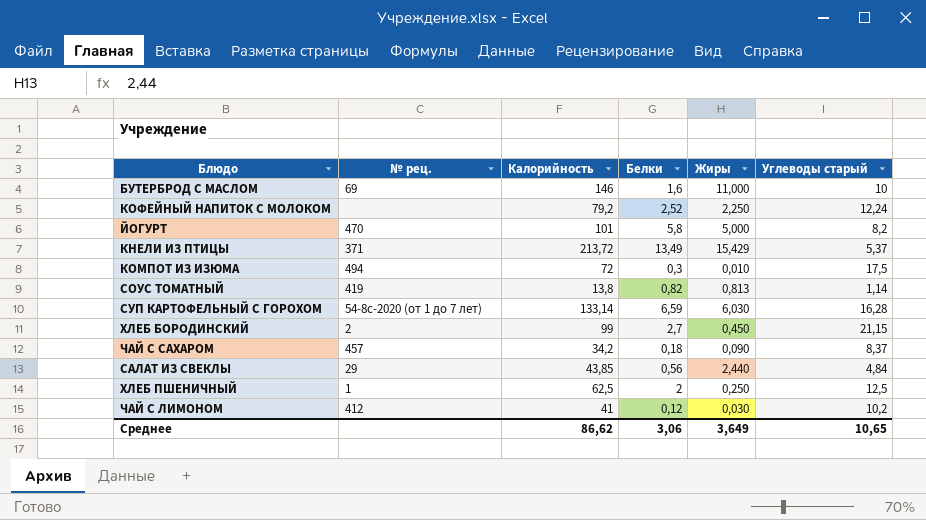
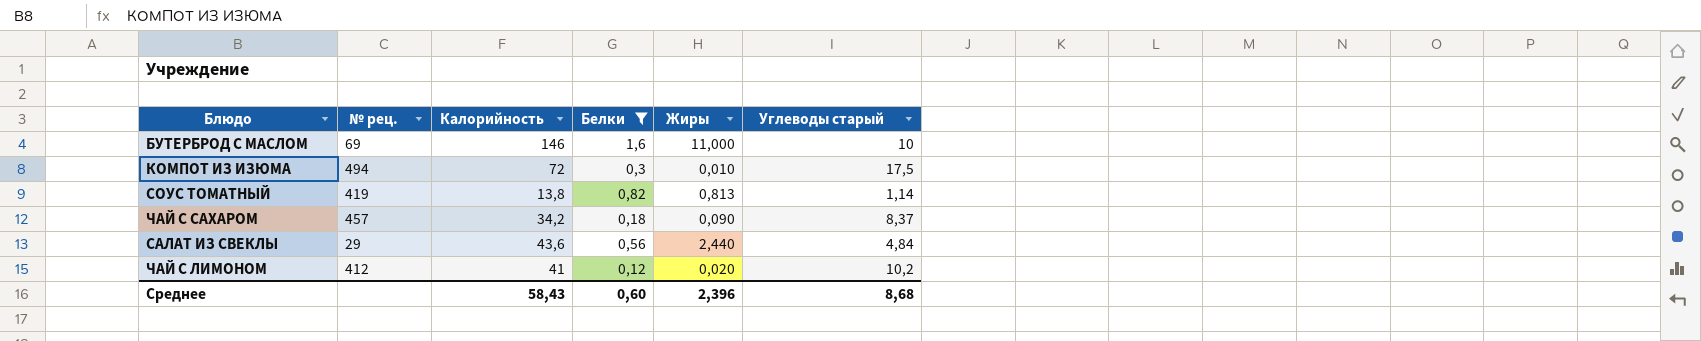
filter: none -> Белки <= 1,6
САЛАТ ИЗ СВЕКЛЫ | Калорийность: 43,85 -> 43,6
ЧАЙ С ЛИМОНОМ | Жиры: 0,030 -> 0,020
Среднее | Калорийность: 86,62 -> 58,43
Среднее | Белки: 3,06 -> 0,60
Среднее | Жиры: 3,649 -> 2,396
Среднее | Углеводы старый: 10,65 -> 8,68

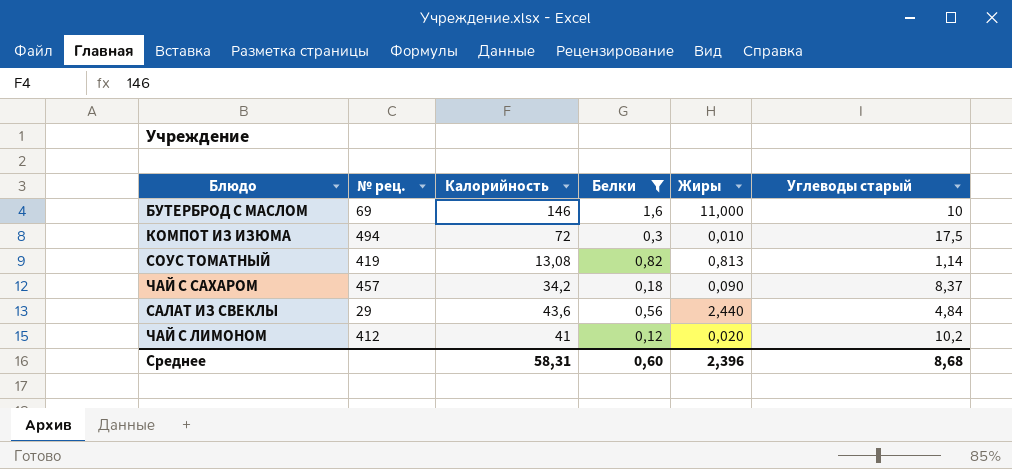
СОУС ТОМАТНЫЙ | Калорийность: 13,8 -> 13,08
Среднее | Калорийность: 58,43 -> 58,31

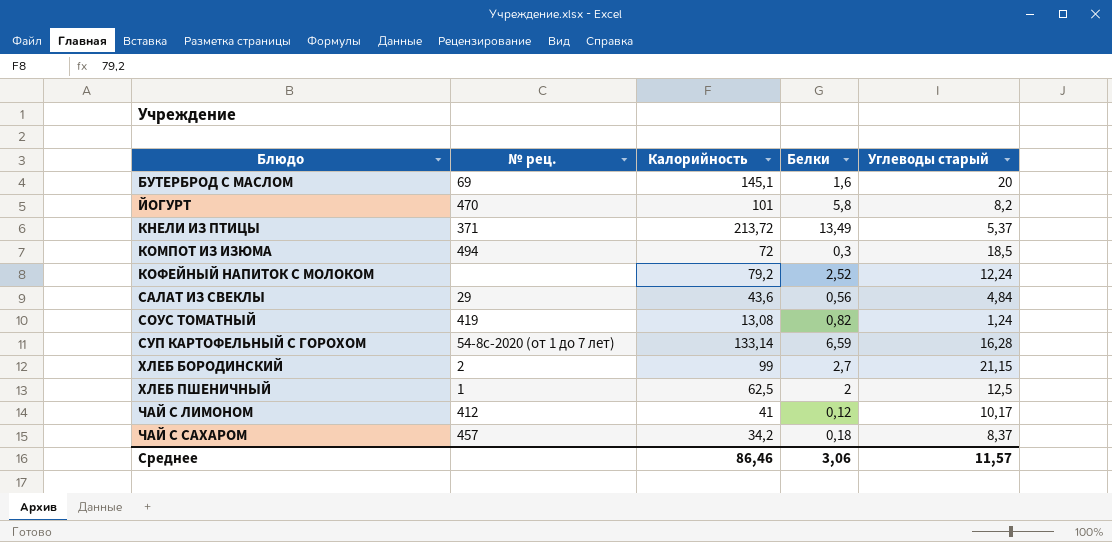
filter: Белки <= 1,6 -> none
row order: none -> Блюдо ascending
column Жиры | position: 5 -> none
БУТЕРБРОД С МАСЛОМ | Калорийность: 146 -> 145,1
БУТЕРБРОД С МАСЛОМ | Углеводы старый: 10 -> 20
КОМПОТ ИЗ ИЗЮМА | Углеводы старый: 17,5 -> 18,5
СОУС ТОМАТНЫЙ | Углеводы старый: 1,14 -> 1,24
ЧАЙ С ЛИМОНОМ | Углеводы старый: 10,2 -> 10,17
Среднее | Калорийность: 58,31 -> 86,46
Среднее | Белки: 0,60 -> 3,06
Среднее | Углеводы старый: 8,68 -> 11,57

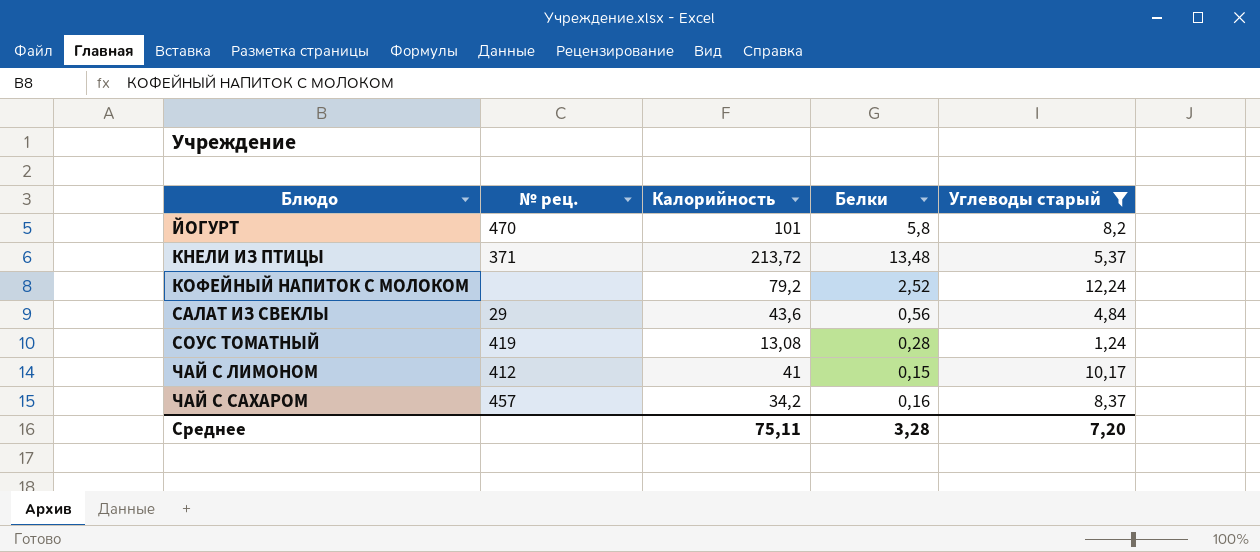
filter: none -> Углеводы старый <= 12,24
КНЕЛИ ИЗ ПТИЦЫ | Белки: 13,49 -> 13,48
СОУС ТОМАТНЫЙ | Белки: 0,82 -> 0,28
ЧАЙ С ЛИМОНОМ | Белки: 0,12 -> 0,15
ЧАЙ С САХАРОМ | Белки: 0,18 -> 0,16
Среднее | Калорийность: 86,46 -> 75,11
Среднее | Белки: 3,06 -> 3,28
Среднее | Углеводы старый: 11,57 -> 7,20

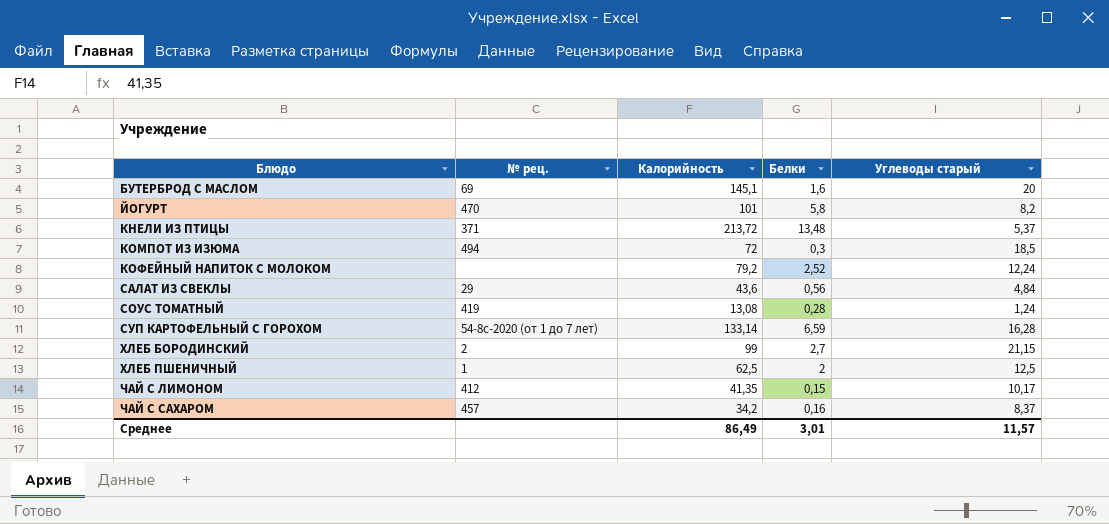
filter: Углеводы старый <= 12,24 -> none
ЧАЙ С ЛИМОНОМ | Калорийность: 41 -> 41,35
Среднее | Калорийность: 75,11 -> 86,49
Среднее | Белки: 3,28 -> 3,01
Среднее | Углеводы старый: 7,20 -> 11,57

